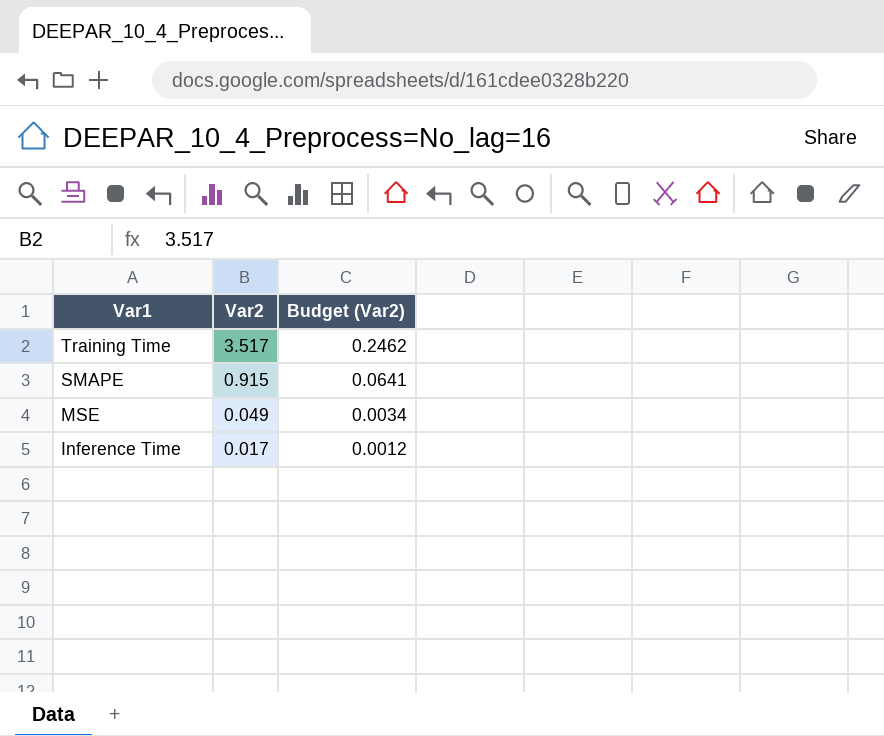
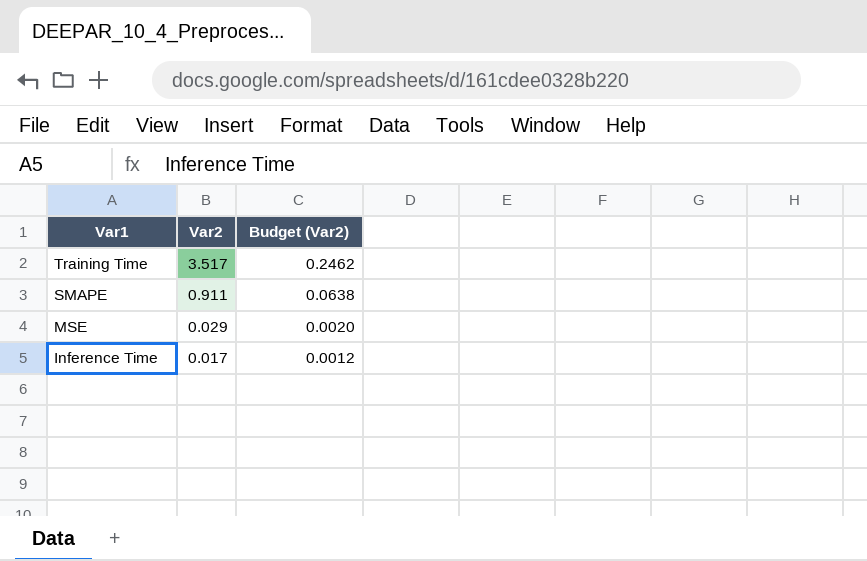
SMAPE | Var2: 0.915 -> 0.911
SMAPE | Budget (Var2): 0.0641 -> 0.0638
MSE | Var2: 0.049 -> 0.029
MSE | Budget (Var2): 0.0034 -> 0.0020

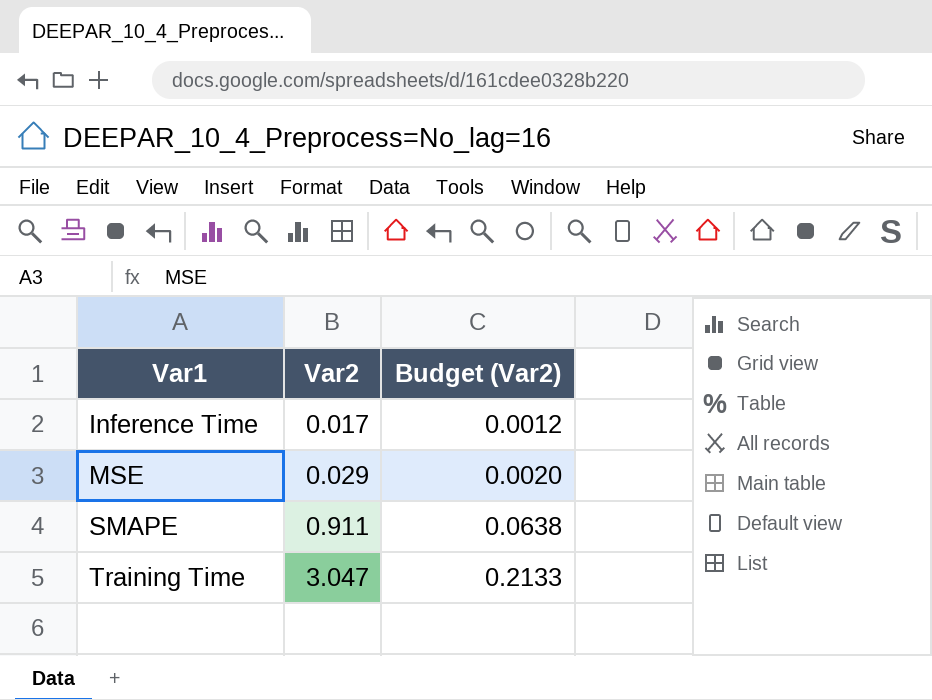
row order: Var1 descending -> Var1 ascending
Training Time | Var2: 3.517 -> 3.047
Training Time | Budget (Var2): 0.2462 -> 0.2133

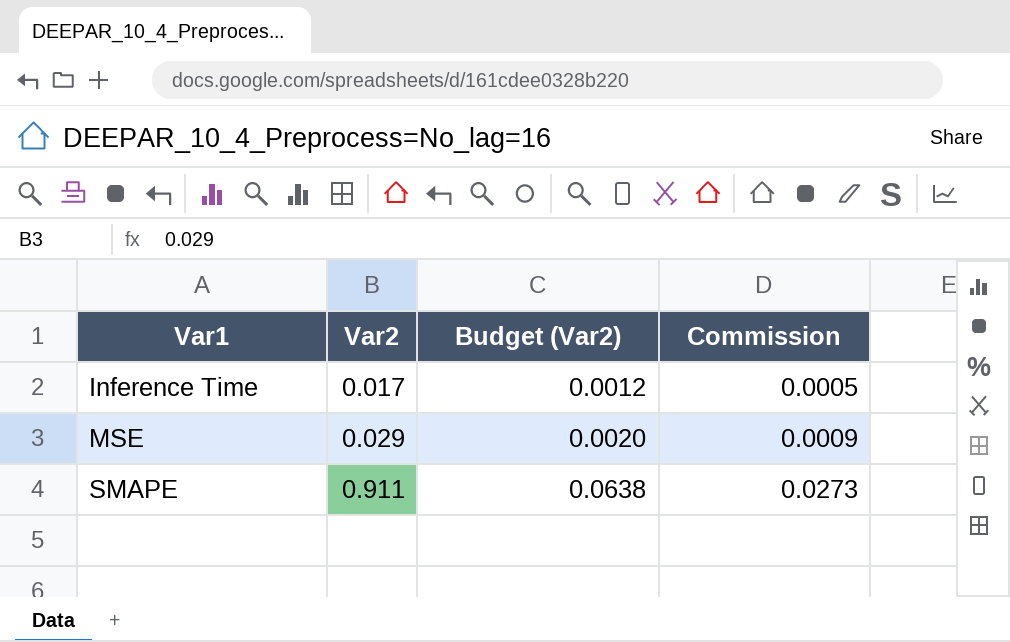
column Commission | formula: none -> [Var2] * 0.03
row Training Time: 3.047 | 0.2133 -> none

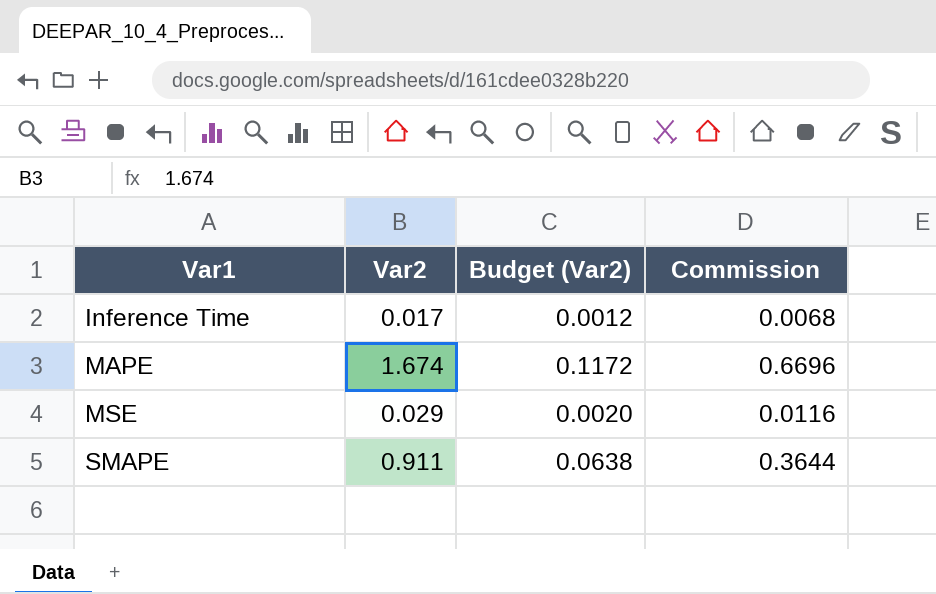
column Commission | formula: [Var2] * 0.03 -> [Var2] * 0.4
row MAPE: none -> 1.674 | 0.1172 | 0.6696

